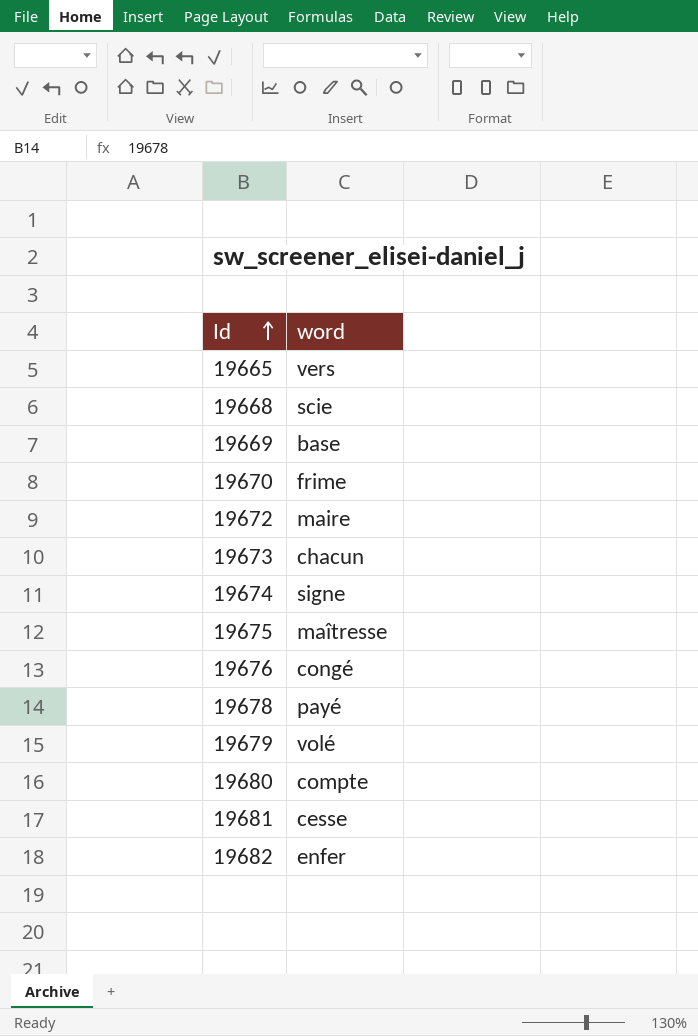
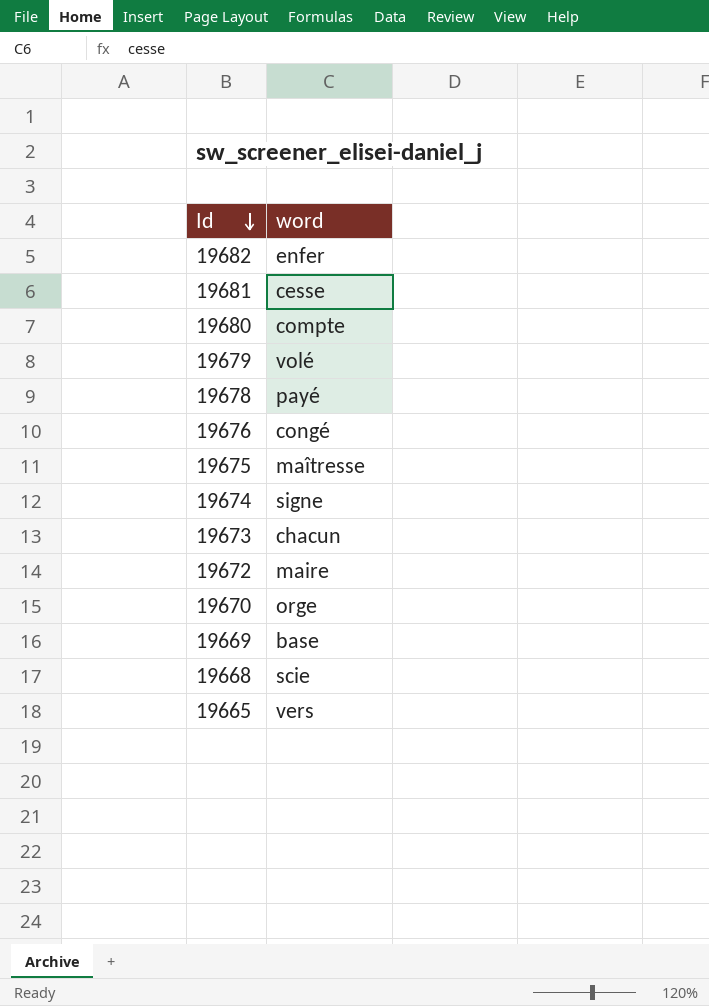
row order: Id ascending -> Id descending
19670 | word: frime -> orge

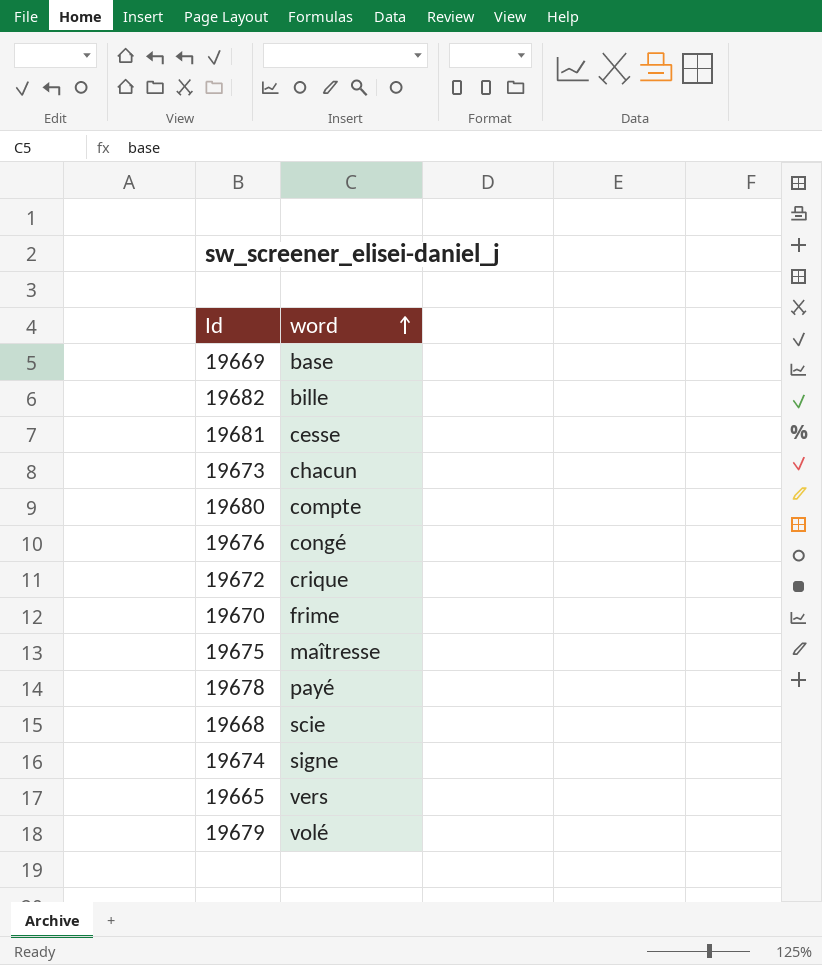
row order: Id descending -> word ascending
19682 | word: enfer -> bille
19672 | word: maire -> crique
19670 | word: orge -> frime

